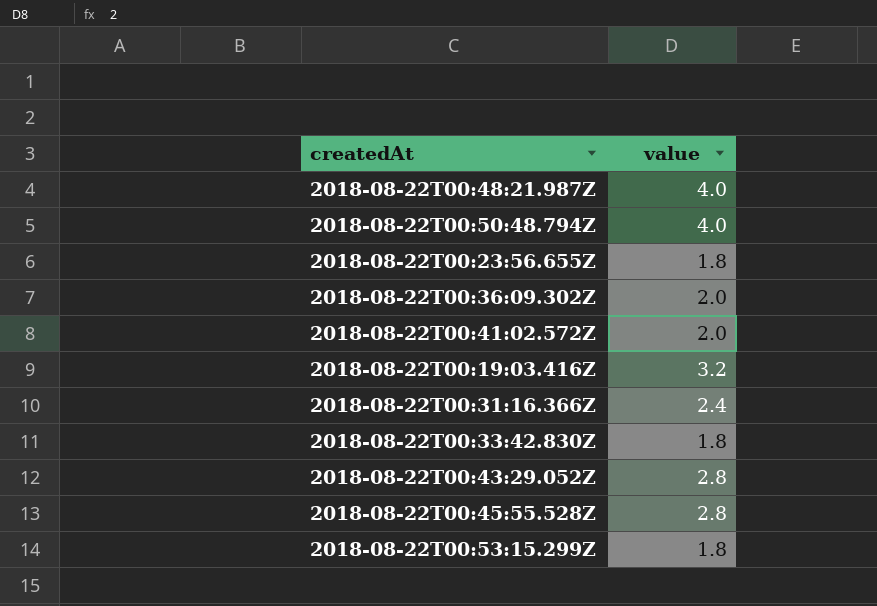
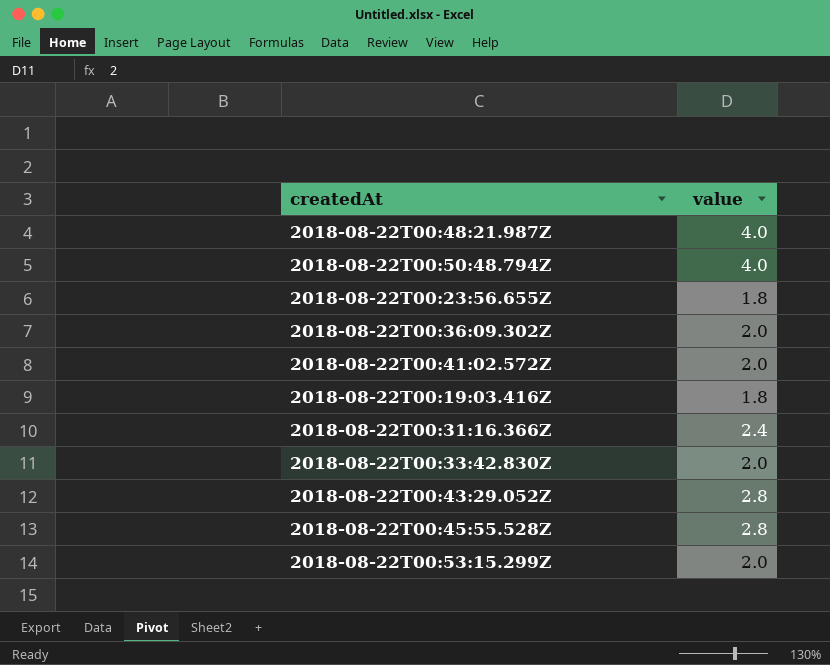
2018-08-22T00:19:03.416Z | value: 3.2 -> 1.8
2018-08-22T00:33:42.830Z | value: 1.8 -> 2.0
2018-08-22T00:53:15.299Z | value: 1.8 -> 2.0

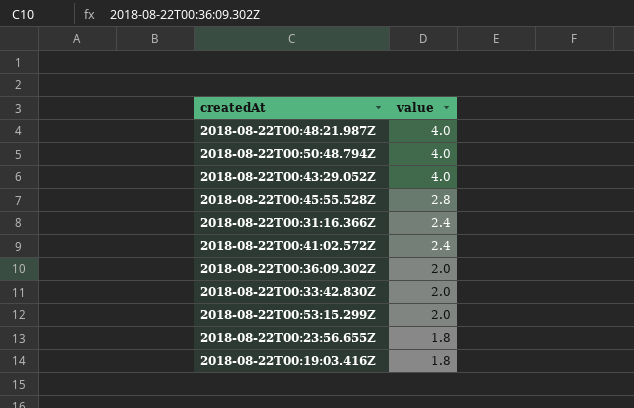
row order: none -> value descending
2018-08-22T00:43:29.052Z | value: 2.8 -> 4.0
2018-08-22T00:41:02.572Z | value: 2.0 -> 2.4

